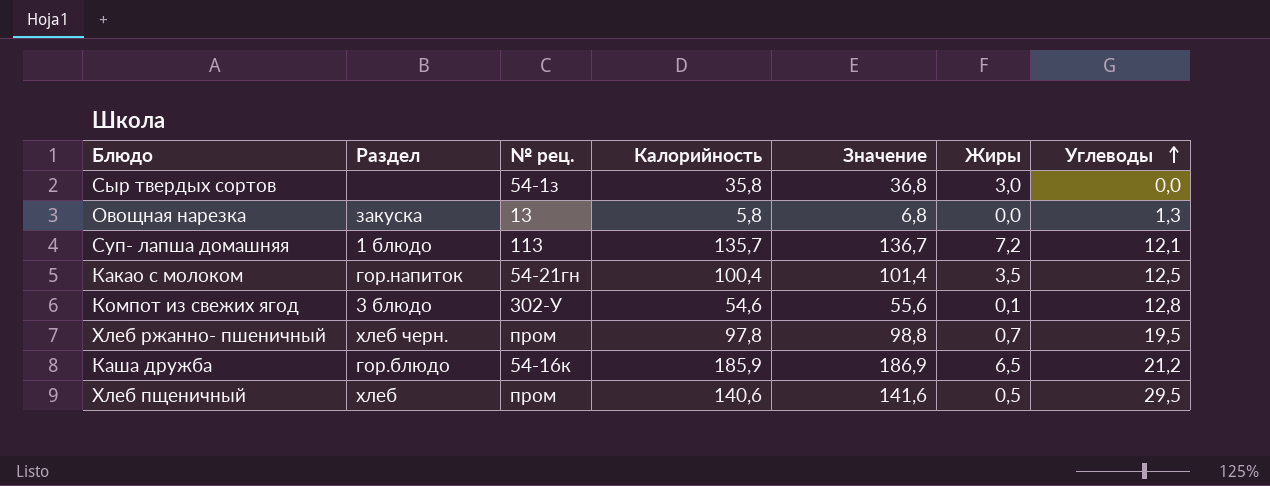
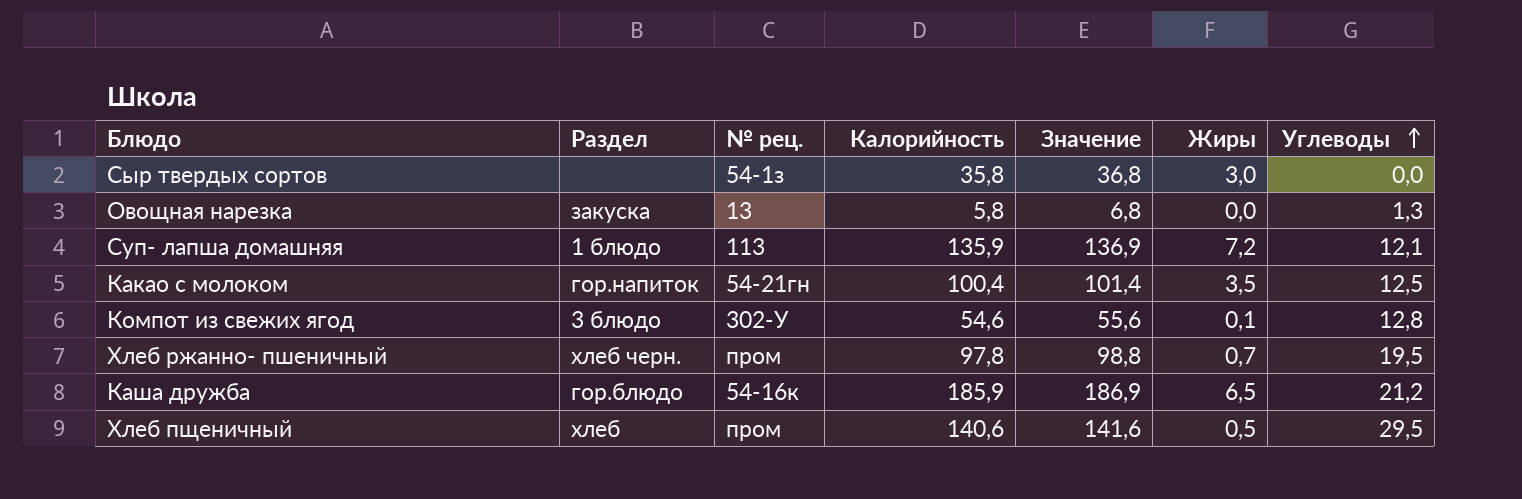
Суп- лапша домашняя | Калорийность: 135,7 -> 135,9
Суп- лапша домашняя | Значение: 136,7 -> 136,9

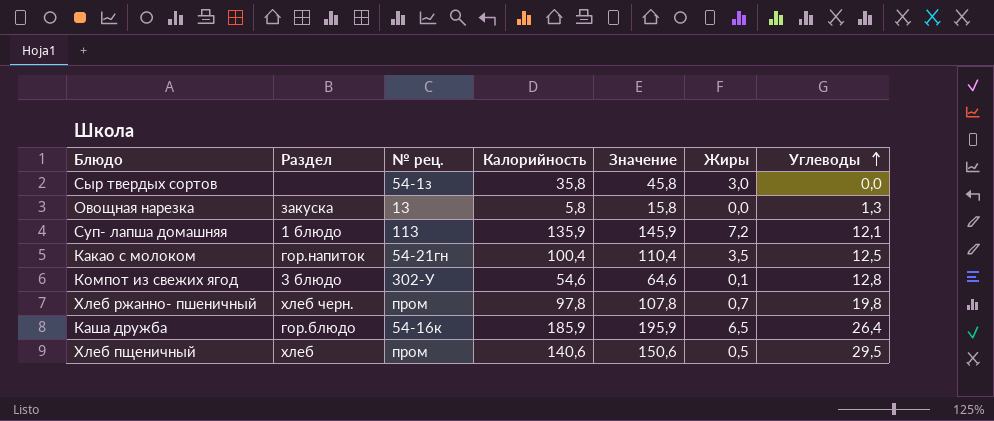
column Значение | formula: [Калорийность] + 1 -> [Калорийность] + 10
Хлеб ржанно- пшеничный | Углеводы: 19,5 -> 19,8
Каша дружба | Углеводы: 21,2 -> 26,4

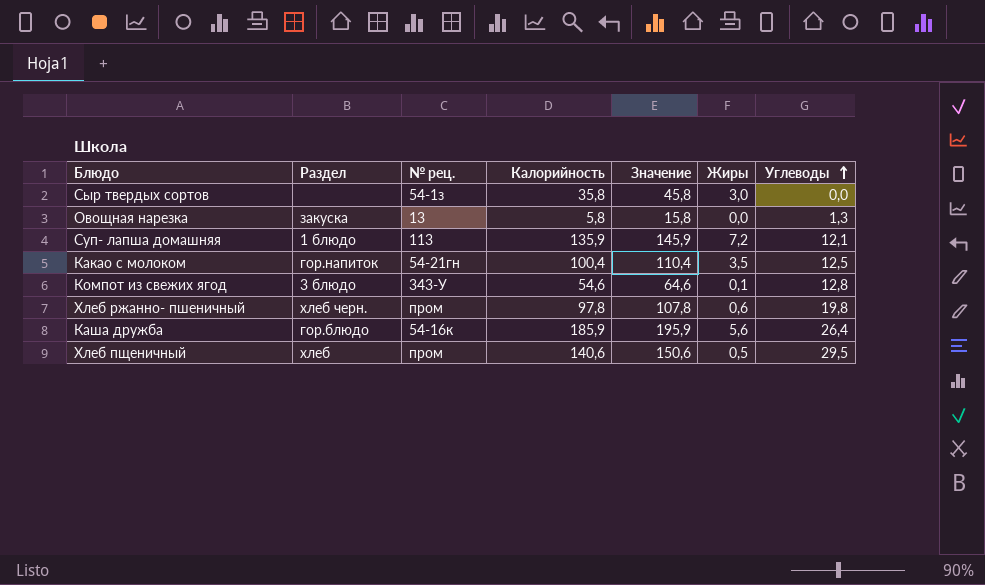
Компот из свежих ягод | № рец.: 302-У -> 343-У
Хлеб ржанно- пшеничный | Жиры: 0,7 -> 0,6
Каша дружба | Жиры: 6,5 -> 5,6

